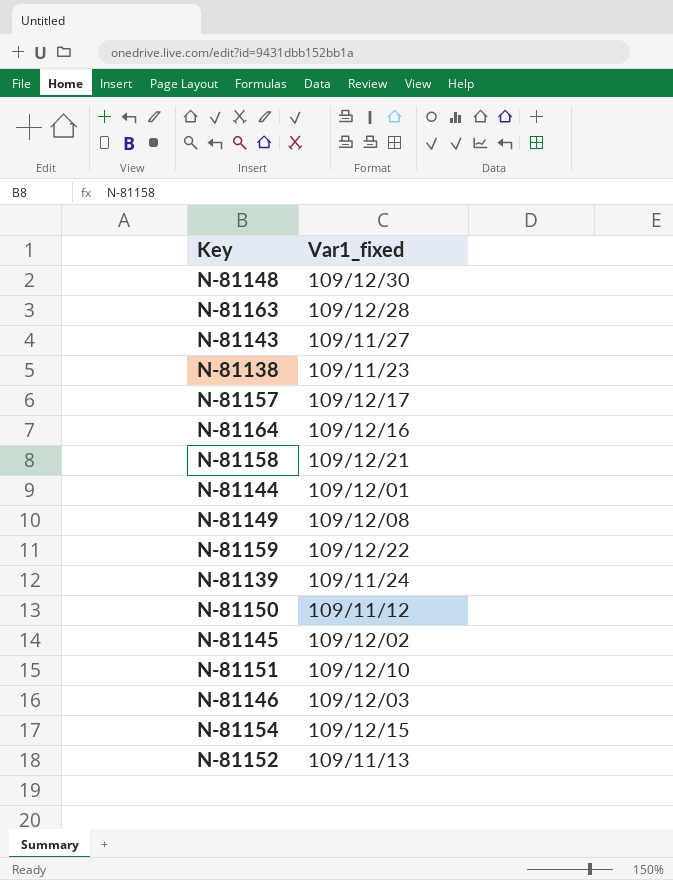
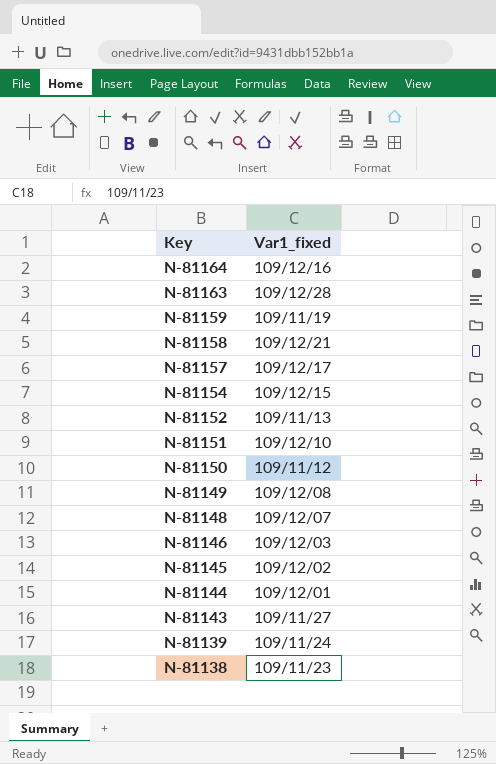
row order: none -> Key descending
N-81159 | Var1_fixed: 109/12/22 -> 109/11/19
N-81148 | Var1_fixed: 109/12/30 -> 109/12/07

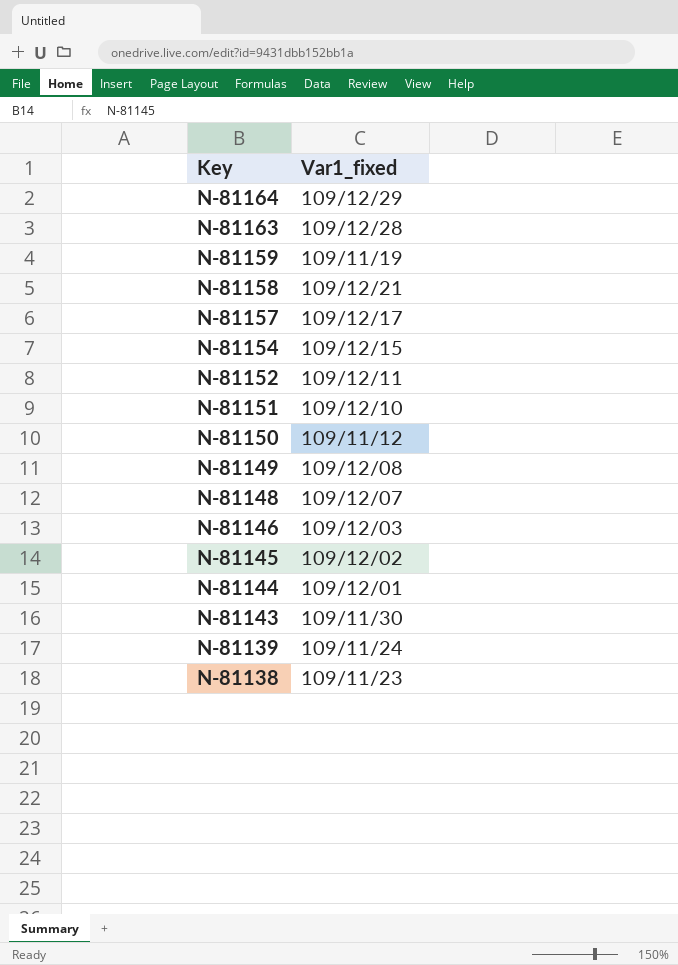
N-81164 | Var1_fixed: 109/12/16 -> 109/12/29
N-81152 | Var1_fixed: 109/11/13 -> 109/12/11
N-81143 | Var1_fixed: 109/11/27 -> 109/11/30

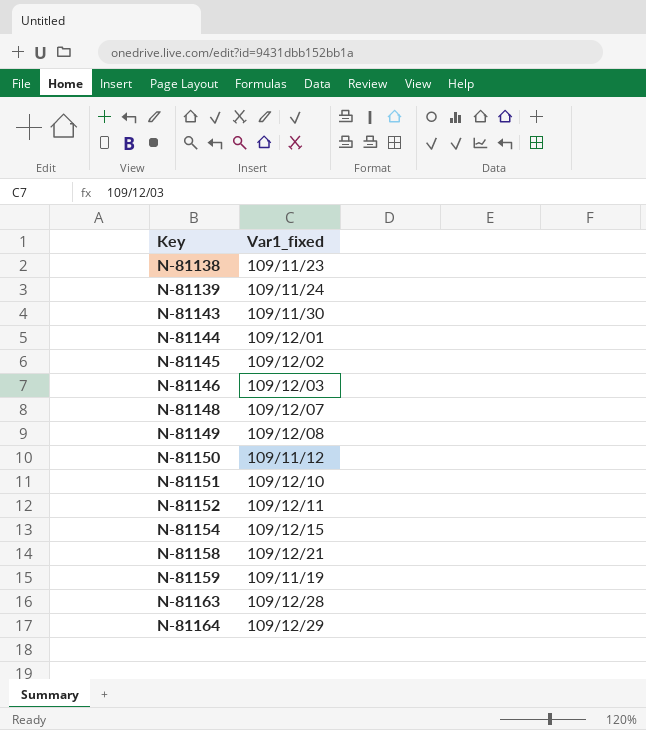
row order: Key descending -> Key ascending
row N-81157: 109/12/17 -> none

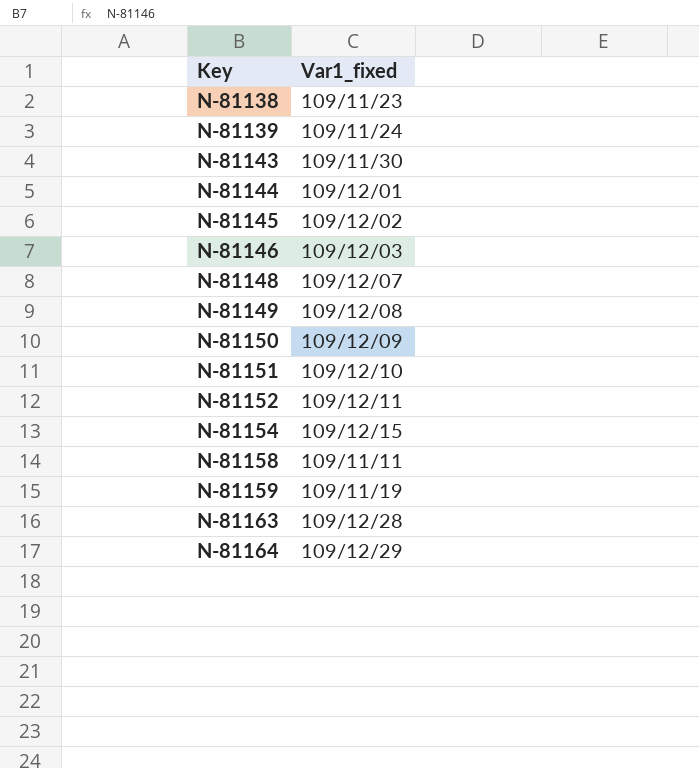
N-81150 | Var1_fixed: 109/11/12 -> 109/12/09
N-81158 | Var1_fixed: 109/12/21 -> 109/11/11

